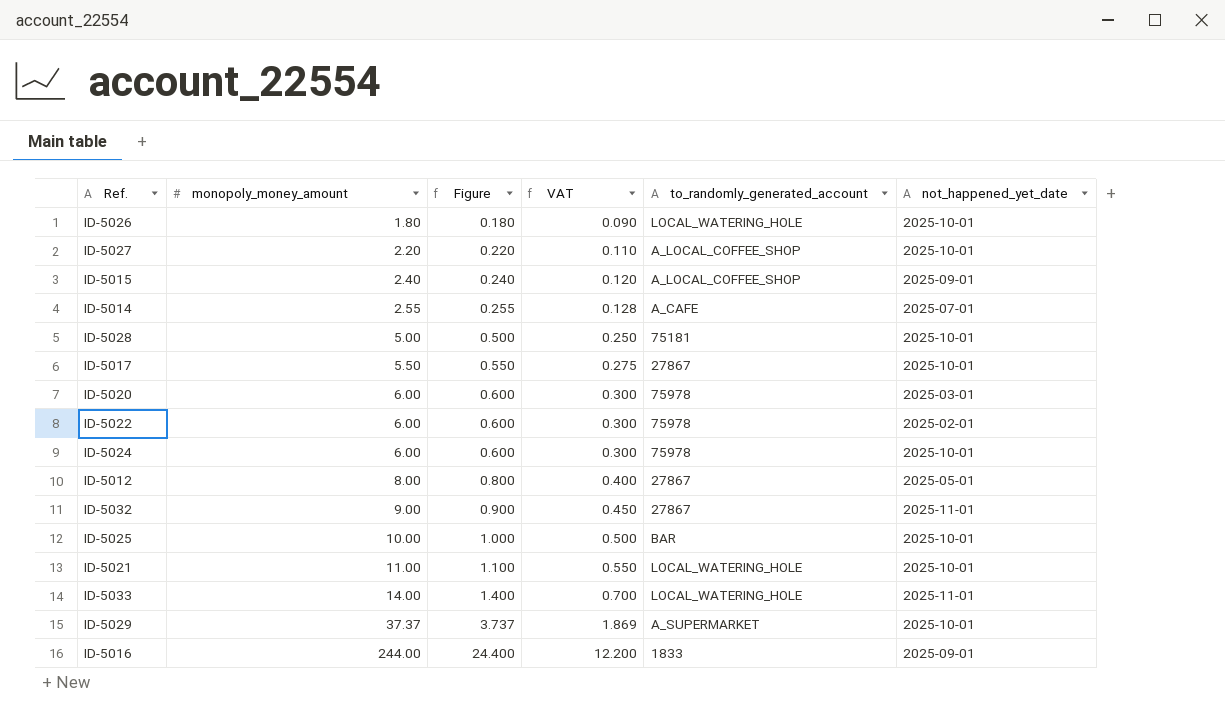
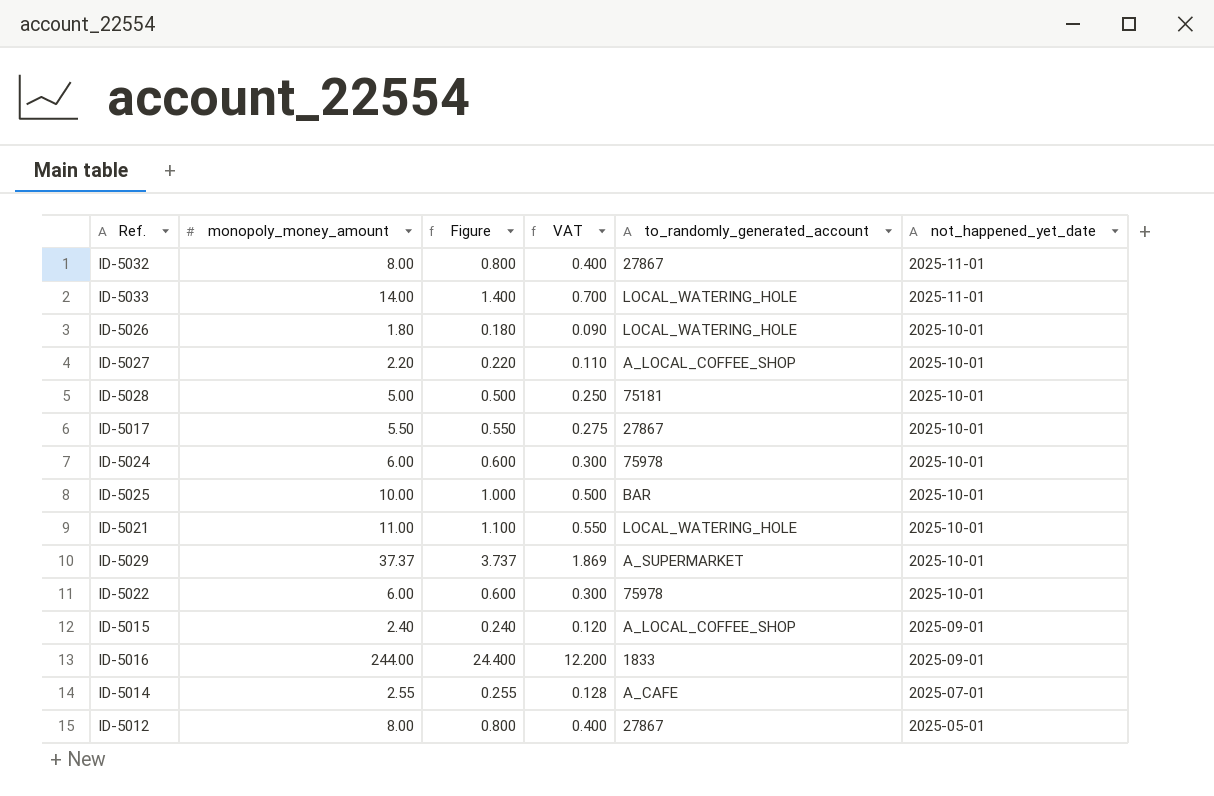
row order: monopoly_money_amount ascending -> not_happened_yet_date descending
row ID-5020: 6.00 | 0.600 | 0.300 | 75978 | 2025-03-01 -> none
ID-5032 | monopoly_money_amount: 9.00 -> 8.00
ID-5032 | Figure: 0.900 -> 0.800
ID-5032 | VAT: 0.450 -> 0.400
ID-5022 | not_happened_yet_date: 2025-02-01 -> 2025-10-01

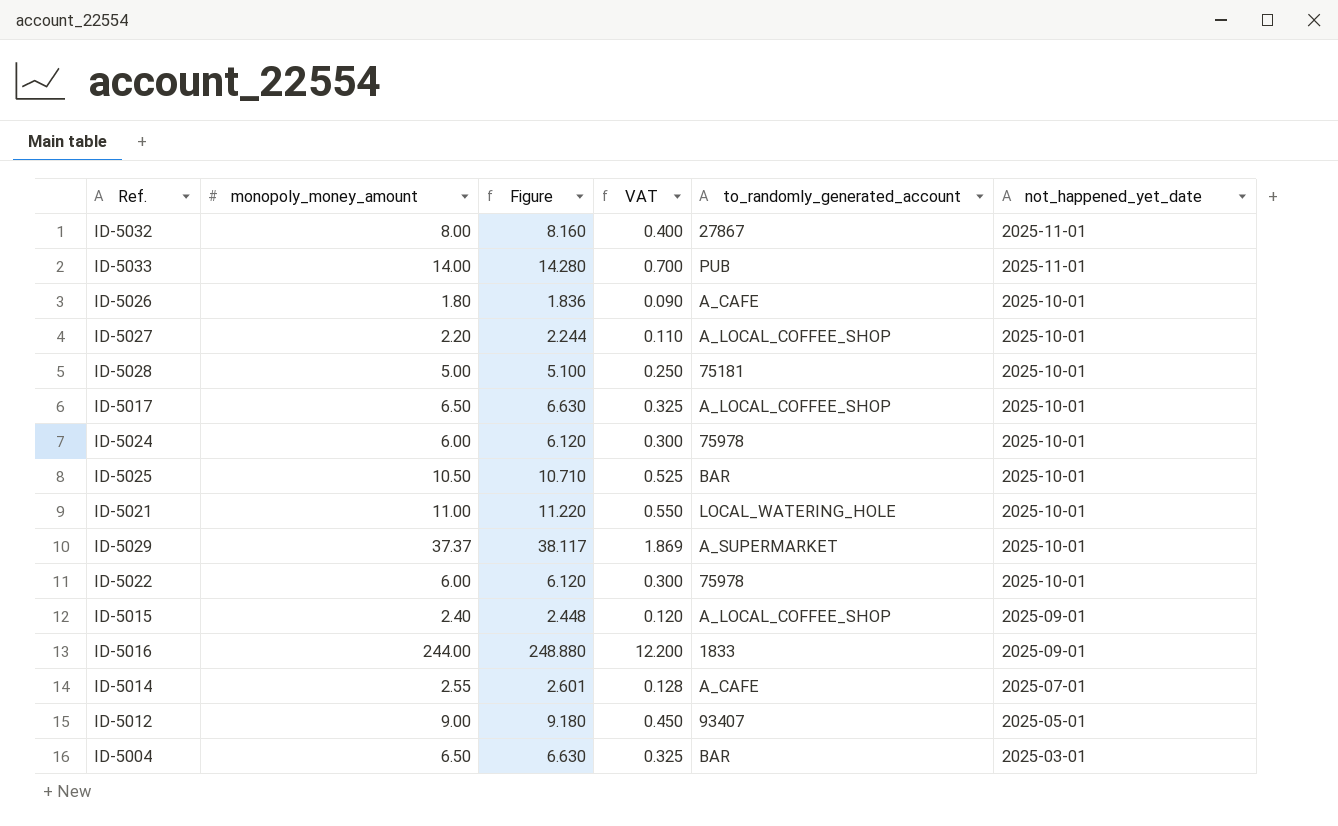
column Figure | formula: [monopoly_money_amount] * 0.1 -> [monopoly_money_amount] * 1.02
ID-5033 | to_randomly_generated_account: LOCAL_WATERING_HOLE -> PUB
ID-5026 | to_randomly_generated_account: LOCAL_WATERING_HOLE -> A_CAFE
ID-5017 | monopoly_money_amount: 5.50 -> 6.50
ID-5017 | VAT: 0.275 -> 0.325
ID-5017 | to_randomly_generated_account: 27867 -> A_LOCAL_COFFEE_SHOP
ID-5025 | monopoly_money_amount: 10.00 -> 10.50
ID-5025 | VAT: 0.500 -> 0.525
ID-5012 | monopoly_money_amount: 8.00 -> 9.00
ID-5012 | VAT: 0.400 -> 0.450
ID-5012 | to_randomly_generated_account: 27867 -> 93407
row ID-5004: none -> 6.50 | 6.630 | 0.325 | BAR | 2025-03-01

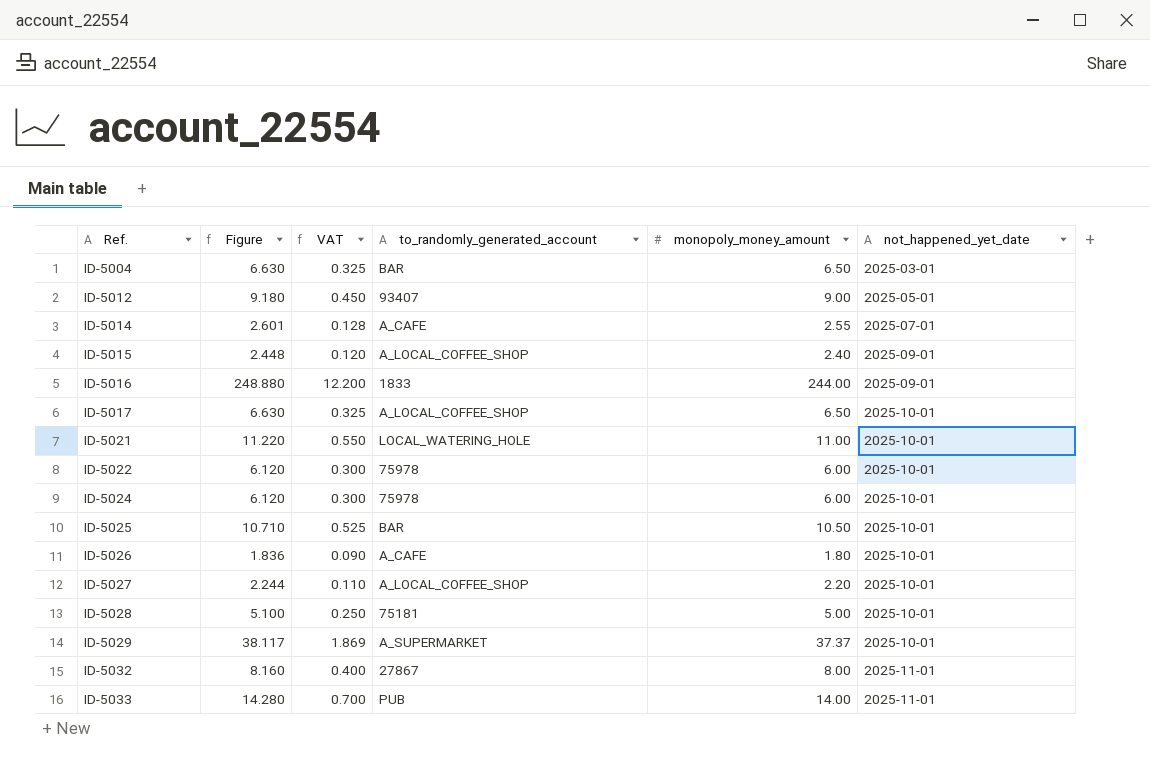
row order: not_happened_yet_date descending -> Ref. ascending
column monopoly_money_amount | position: 2 -> 5

